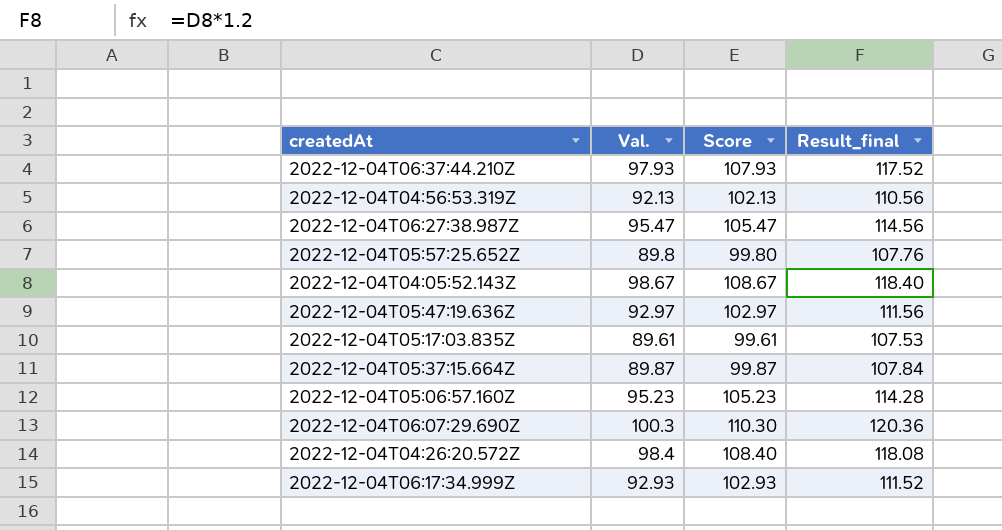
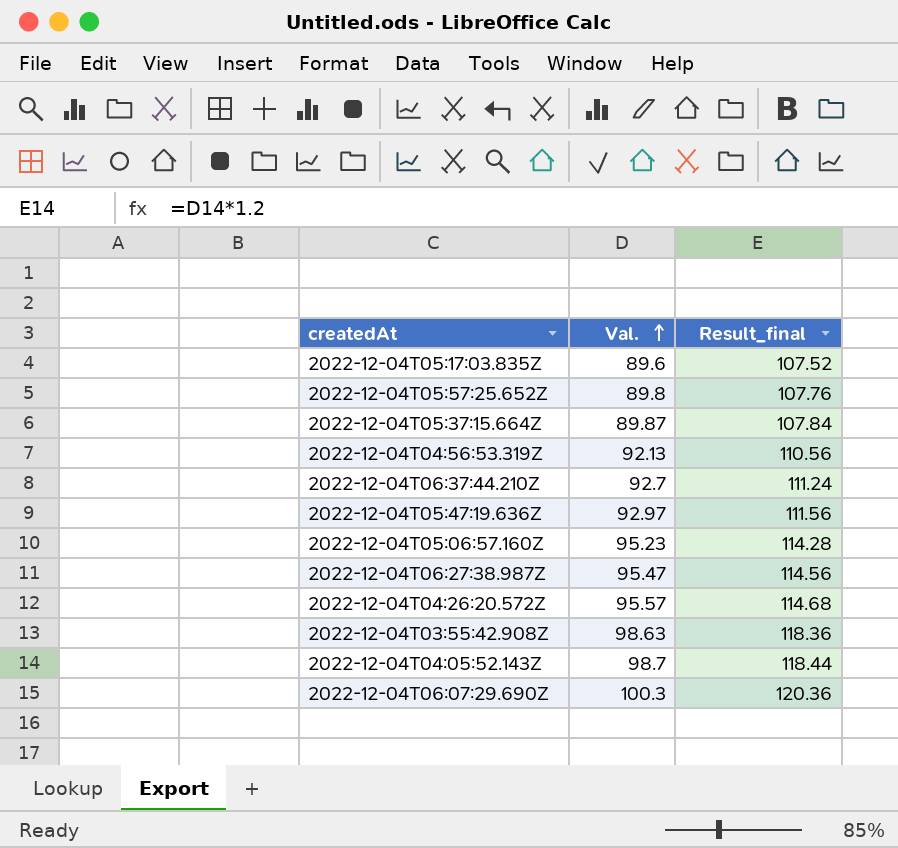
row order: none -> Val. ascending
column Score | formula: [Val.] + 10 -> none
row 2022-12-04T06:17:34.999Z: 92.93 | 102.93 | 111.52 -> none
2022-12-04T05:17:03.835Z | Val.: 89.61 -> 89.6
2022-12-04T05:17:03.835Z | Result_final: 107.53 -> 107.52
2022-12-04T06:37:44.210Z | Val.: 97.93 -> 92.7
2022-12-04T06:37:44.210Z | Result_final: 117.52 -> 111.24
2022-12-04T04:26:20.572Z | Val.: 98.4 -> 95.57
2022-12-04T04:26:20.572Z | Result_final: 118.08 -> 114.68
row 2022-12-04T03:55:42.908Z: none -> 98.63 | 118.36
2022-12-04T04:05:52.143Z | Val.: 98.67 -> 98.7
2022-12-04T04:05:52.143Z | Result_final: 118.40 -> 118.44

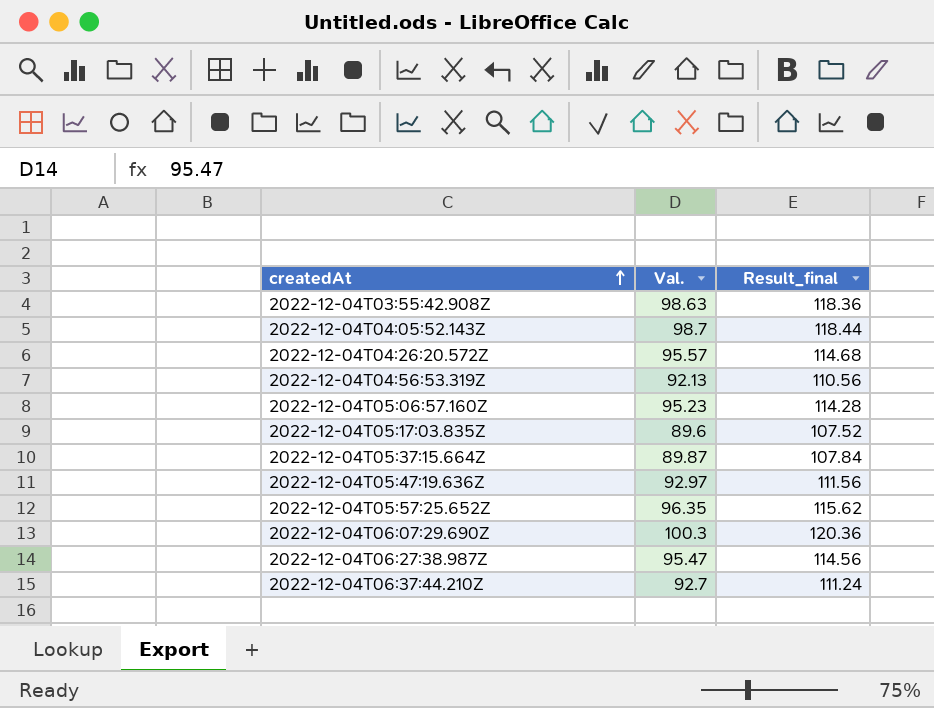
row order: Val. ascending -> createdAt ascending
2022-12-04T05:57:25.652Z | Val.: 89.8 -> 96.35
2022-12-04T05:57:25.652Z | Result_final: 107.76 -> 115.62

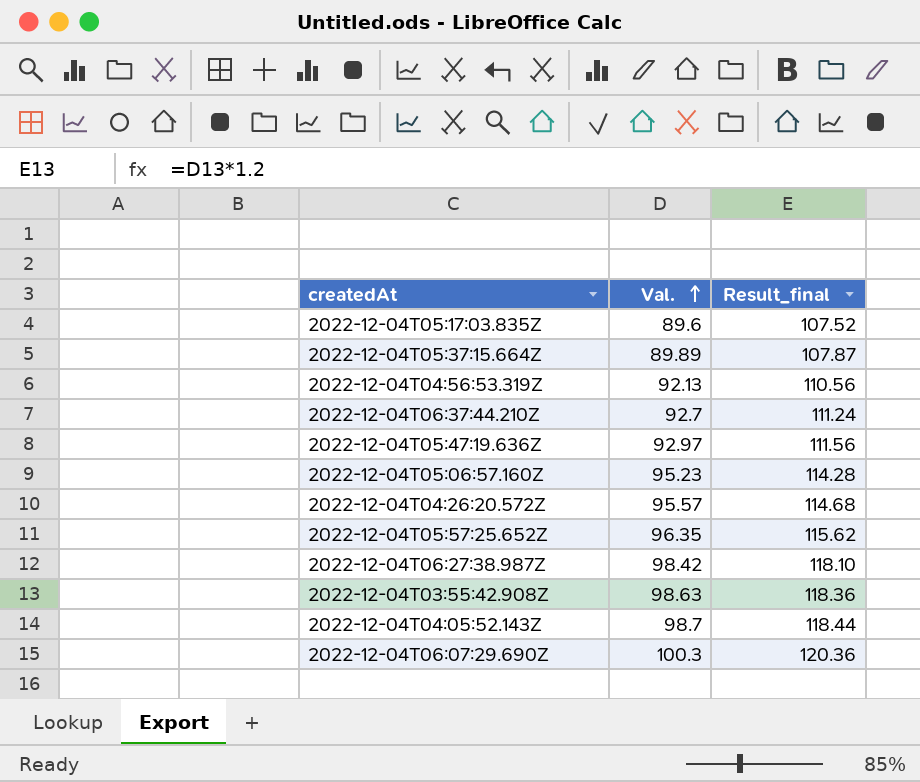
row order: createdAt ascending -> Val. ascending
2022-12-04T05:37:15.664Z | Val.: 89.87 -> 89.89
2022-12-04T05:37:15.664Z | Result_final: 107.84 -> 107.87
2022-12-04T06:27:38.987Z | Val.: 95.47 -> 98.42
2022-12-04T06:27:38.987Z | Result_final: 114.56 -> 118.10

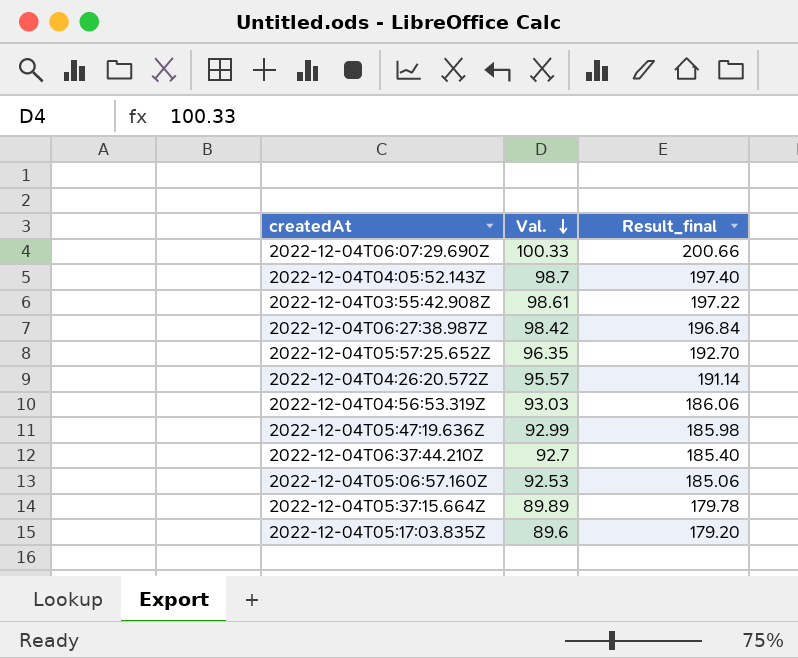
row order: Val. ascending -> Val. descending
column Result_final | formula: [Val.] * 1.2 -> [Val.] * 2
2022-12-04T06:07:29.690Z | Val.: 100.3 -> 100.33
2022-12-04T03:55:42.908Z | Val.: 98.63 -> 98.61
2022-12-04T04:56:53.319Z | Val.: 92.13 -> 93.03
2022-12-04T05:47:19.636Z | Val.: 92.97 -> 92.99
2022-12-04T05:06:57.160Z | Val.: 95.23 -> 92.53

